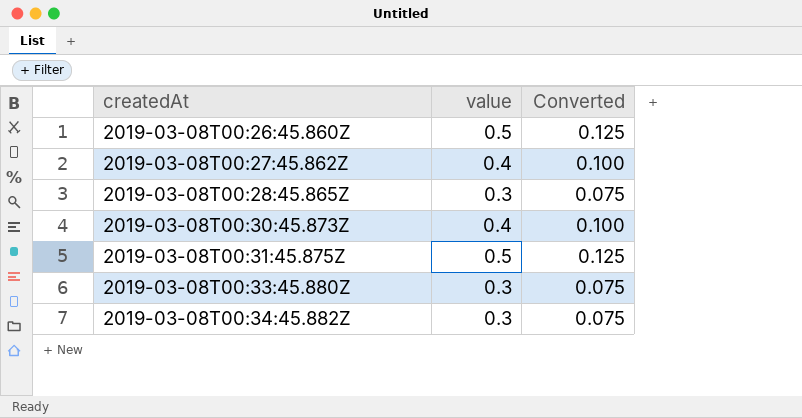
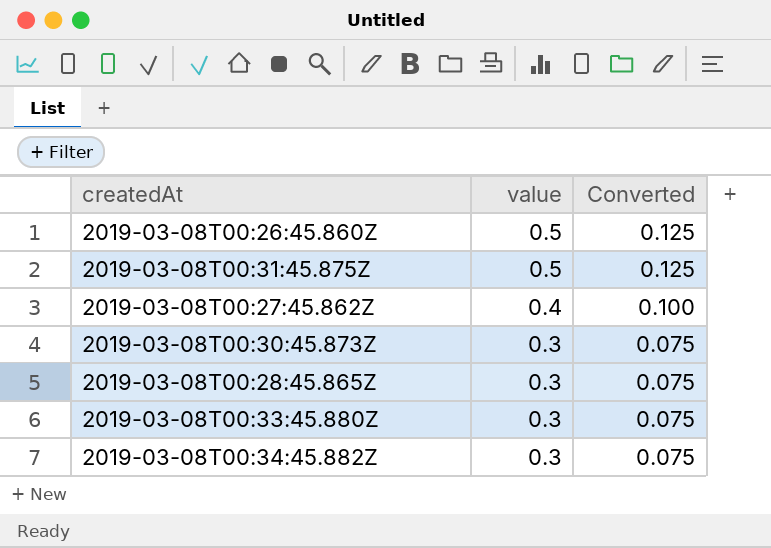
row order: createdAt ascending -> value descending
2019-03-08T00:30:45.873Z | value: 0.4 -> 0.3
2019-03-08T00:30:45.873Z | Converted: 0.100 -> 0.075

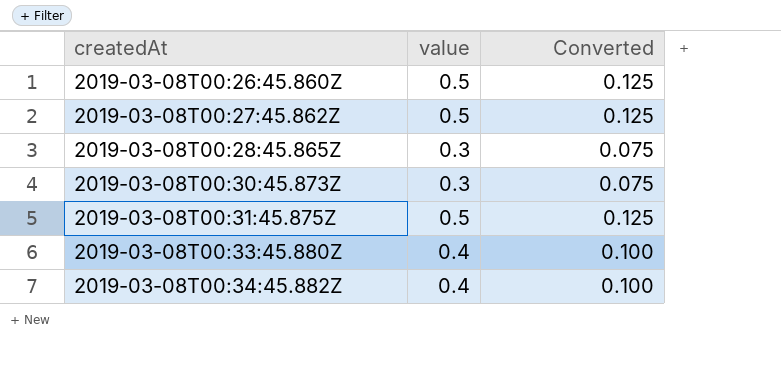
row order: value descending -> createdAt ascending
2019-03-08T00:27:45.862Z | value: 0.4 -> 0.5
2019-03-08T00:27:45.862Z | Converted: 0.100 -> 0.125
2019-03-08T00:33:45.880Z | value: 0.3 -> 0.4
2019-03-08T00:33:45.880Z | Converted: 0.075 -> 0.100
2019-03-08T00:34:45.882Z | value: 0.3 -> 0.4
2019-03-08T00:34:45.882Z | Converted: 0.075 -> 0.100

